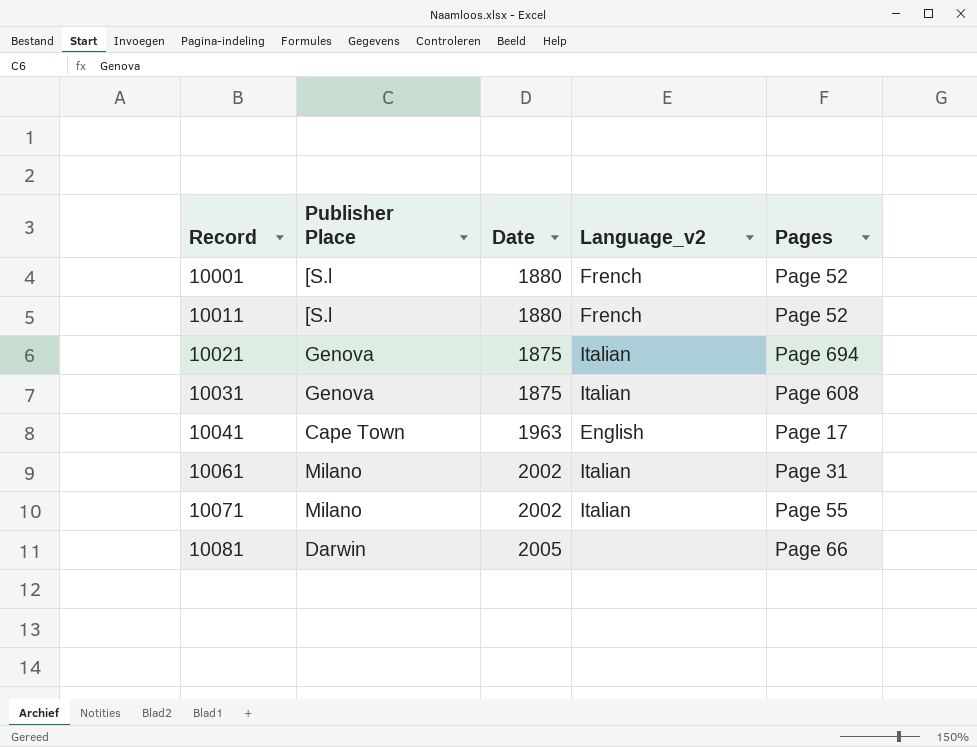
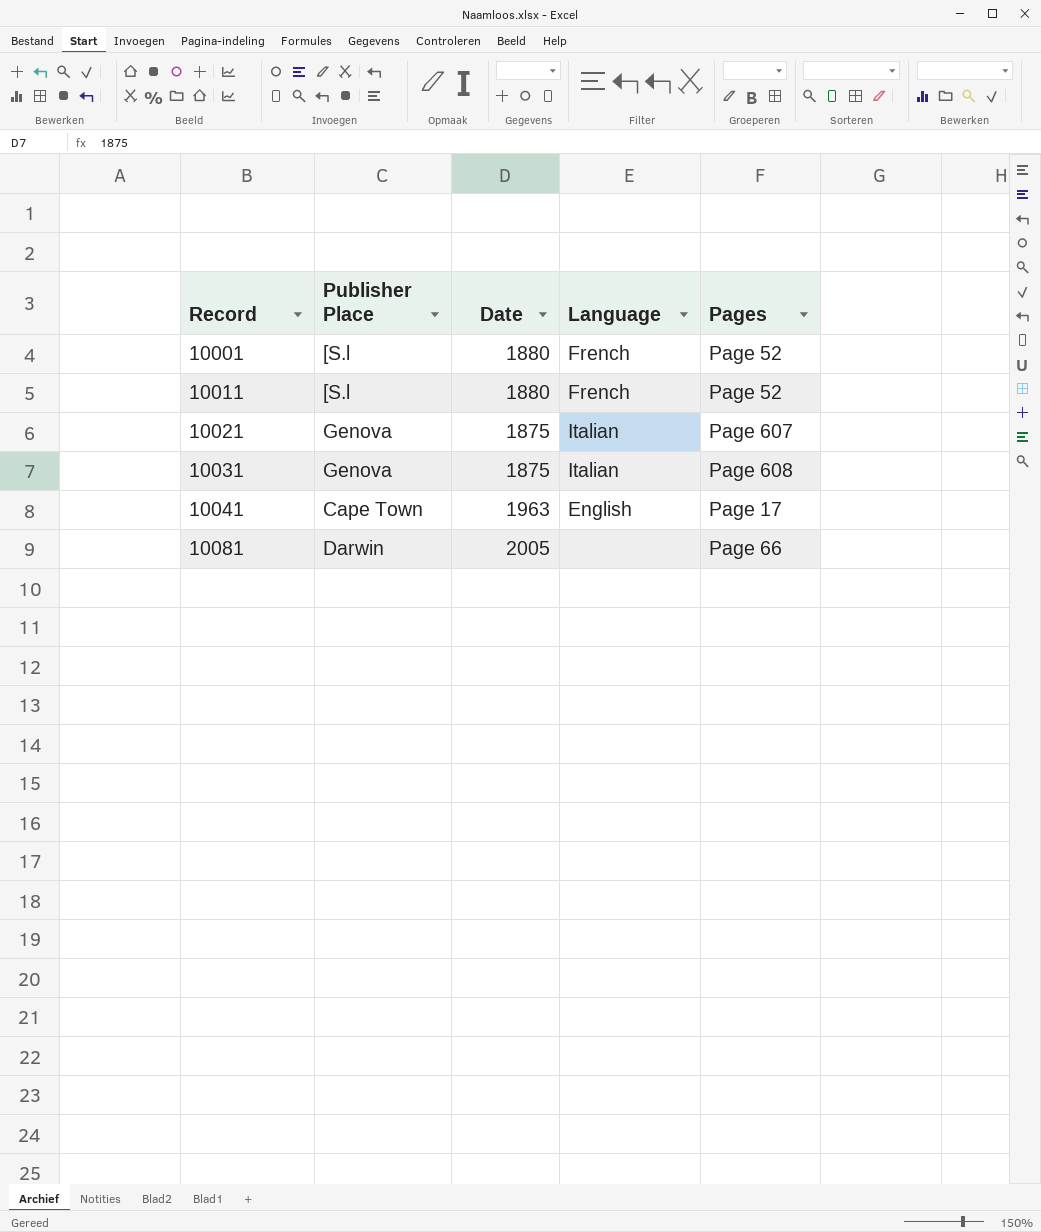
column name: Language_v2 -> Language
row 10061: Milano | 2002 | Italian | Page 31 -> none
row 10071: Milano | 2002 | Italian | Page 55 -> none
10021 | Pages: Page 694 -> Page 607

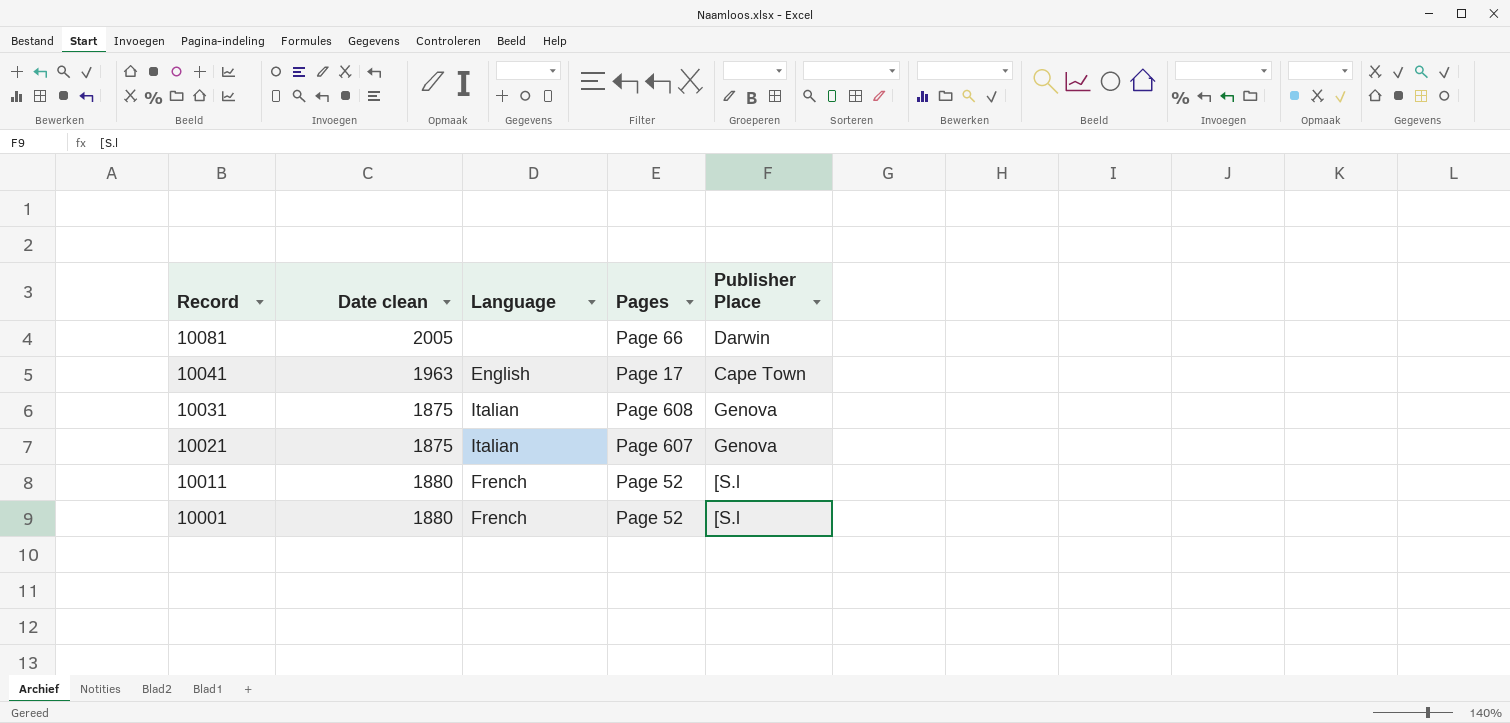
row order: Record ascending -> Record descending
column name: Date -> Date clean
column Publisher Place | position: 2 -> 5

